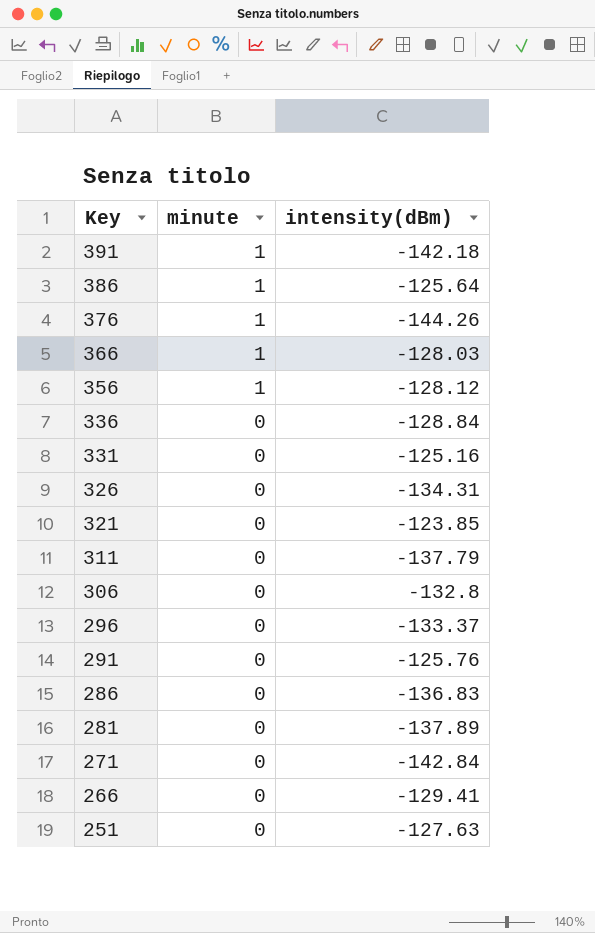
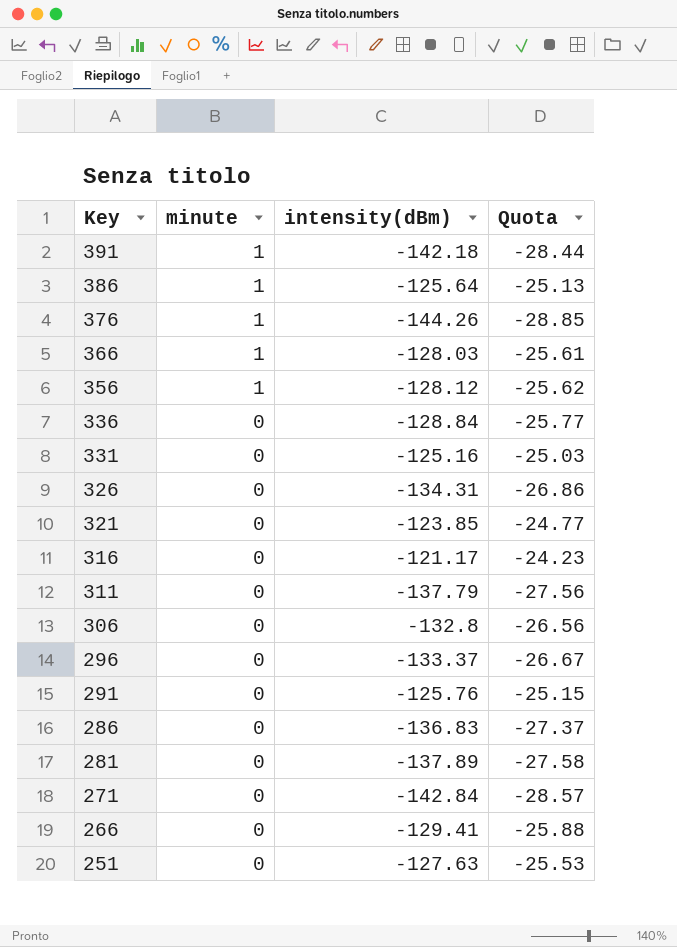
column Quota | formula: none -> [intensity(dBm)] * 0.2
row 316: none -> 0 | -121.17 | -24.23

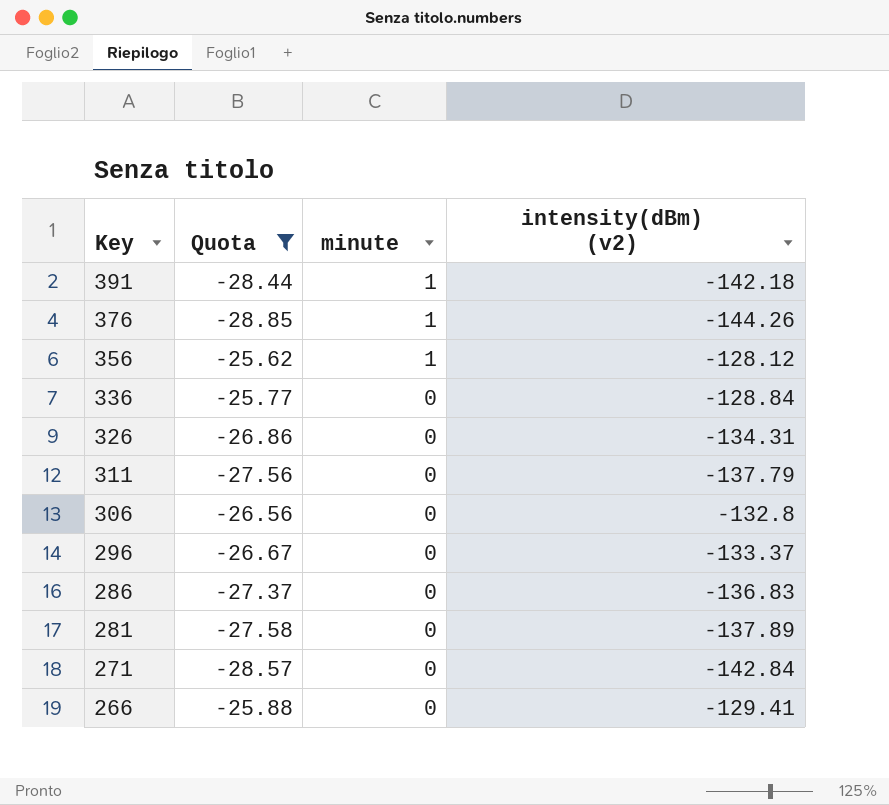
filter: none -> Quota <= -25.62
column Quota | position: 4 -> 2
column name: intensity(dBm) -> intensity(dBm) (v2)

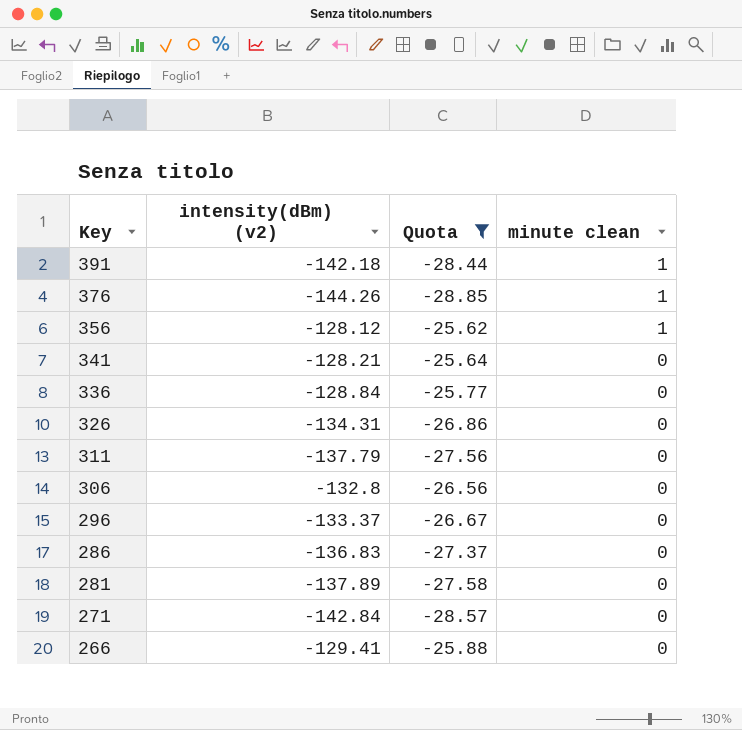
column intensity(dBm) (v2) | position: 4 -> 2
column name: minute -> minute clean
row 341: none -> -128.21 | -25.64 | 0

